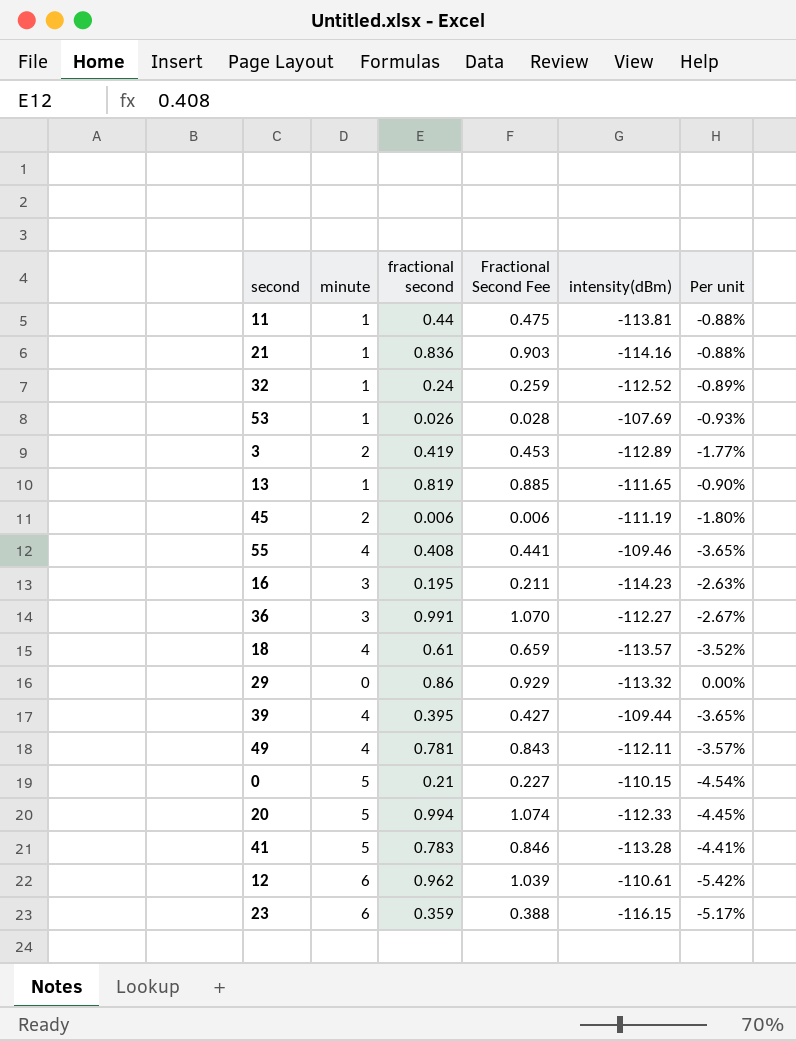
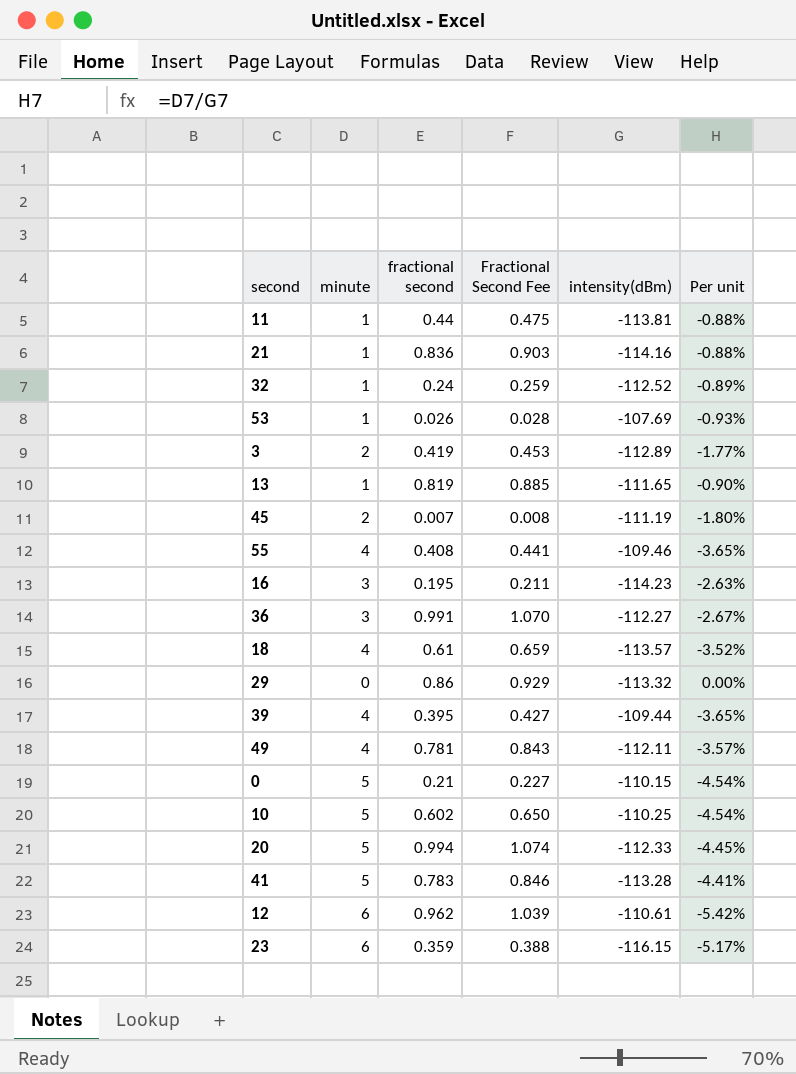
45 | fractional second: 0.006 -> 0.007
45 | Fractional Second Fee: 0.006 -> 0.008
row 10: none -> 5 | 0.602 | 0.650 | -110.25 | -4.54%

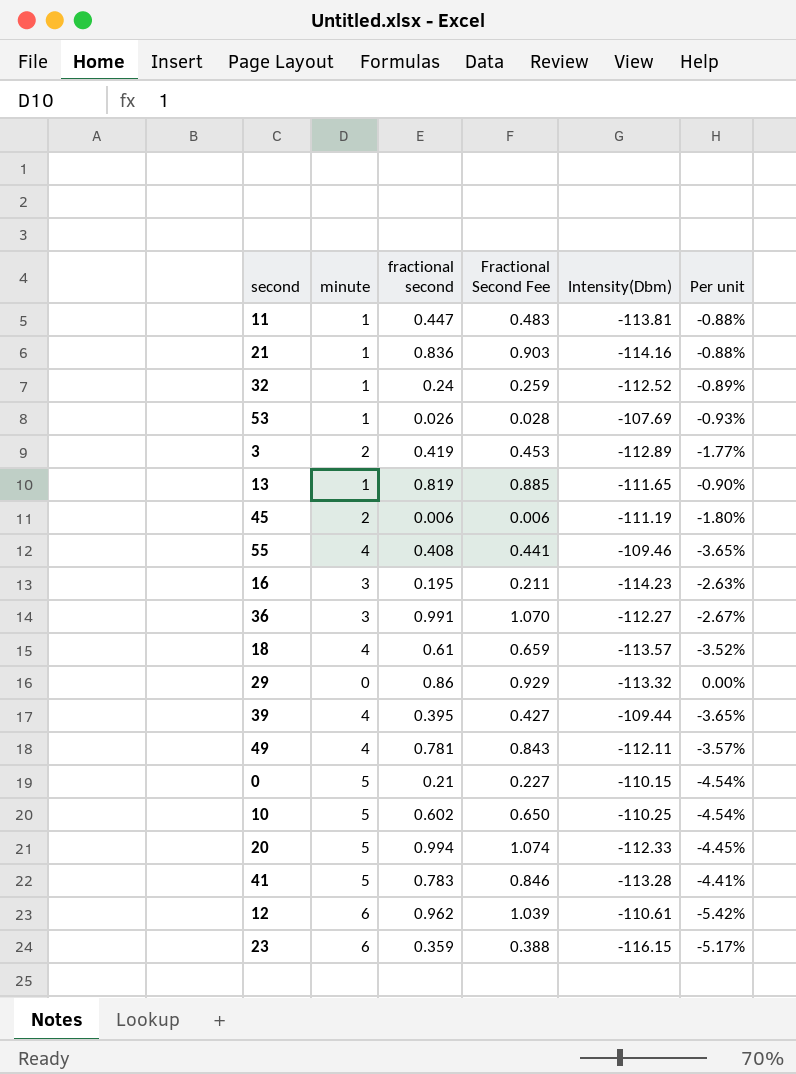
column name: intensity(dBm) -> Intensity(Dbm)
11 | fractional second: 0.44 -> 0.447
11 | Fractional Second Fee: 0.475 -> 0.483
45 | fractional second: 0.007 -> 0.006
45 | Fractional Second Fee: 0.008 -> 0.006

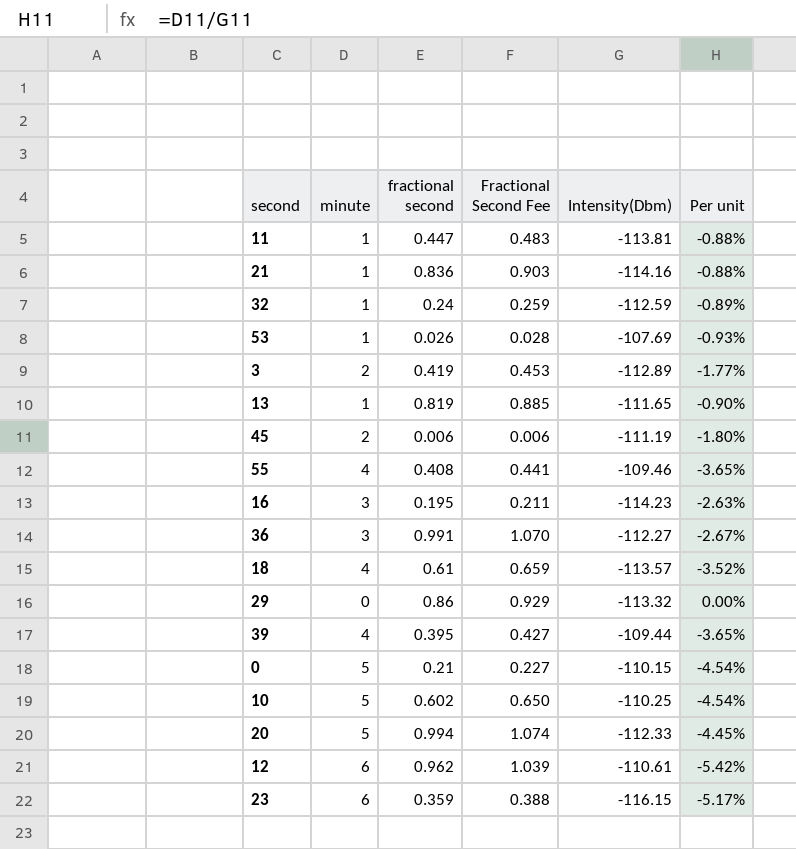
row 49: 4 | 0.781 | 0.843 | -112.11 | -3.57% -> none
row 41: 5 | 0.783 | 0.846 | -113.28 | -4.41% -> none
32 | Intensity(Dbm): -112.52 -> -112.59

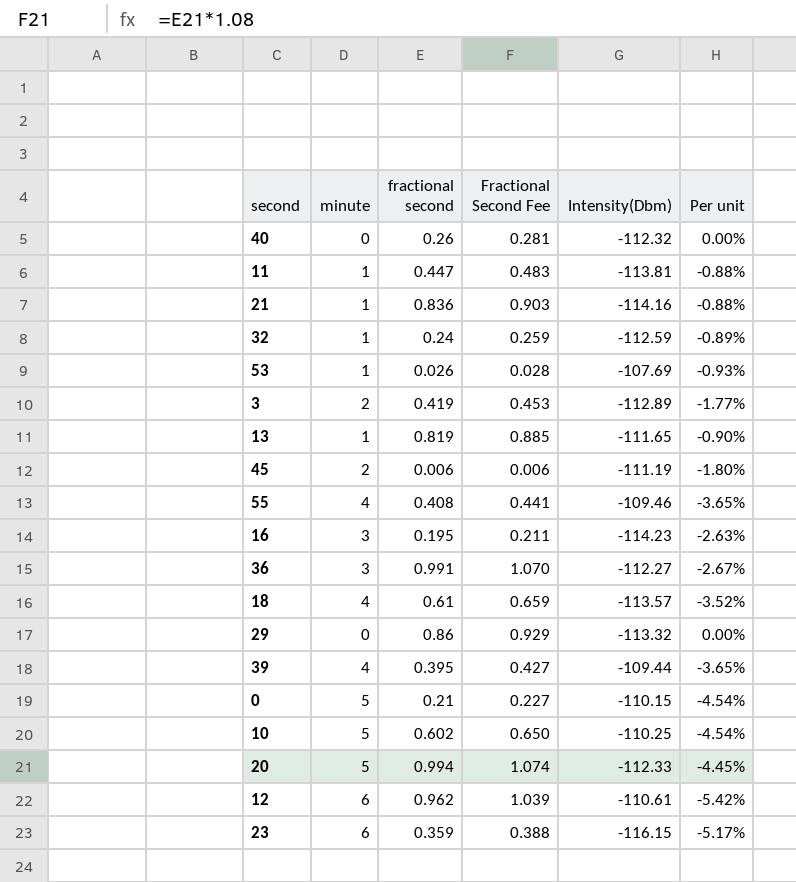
row 40: none -> 0 | 0.26 | 0.281 | -112.32 | 0.00%

